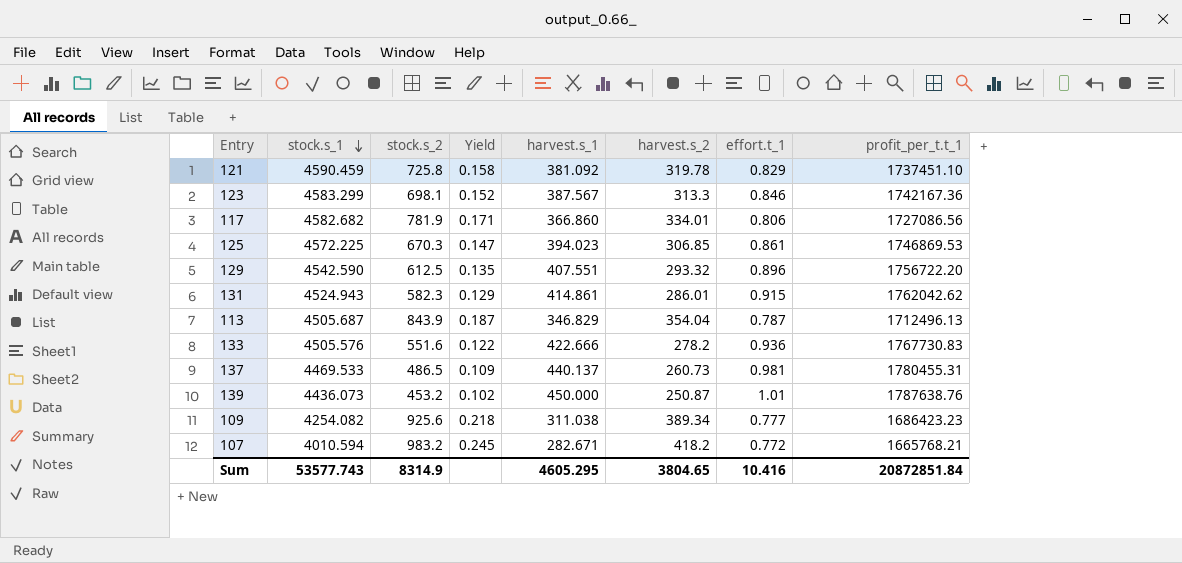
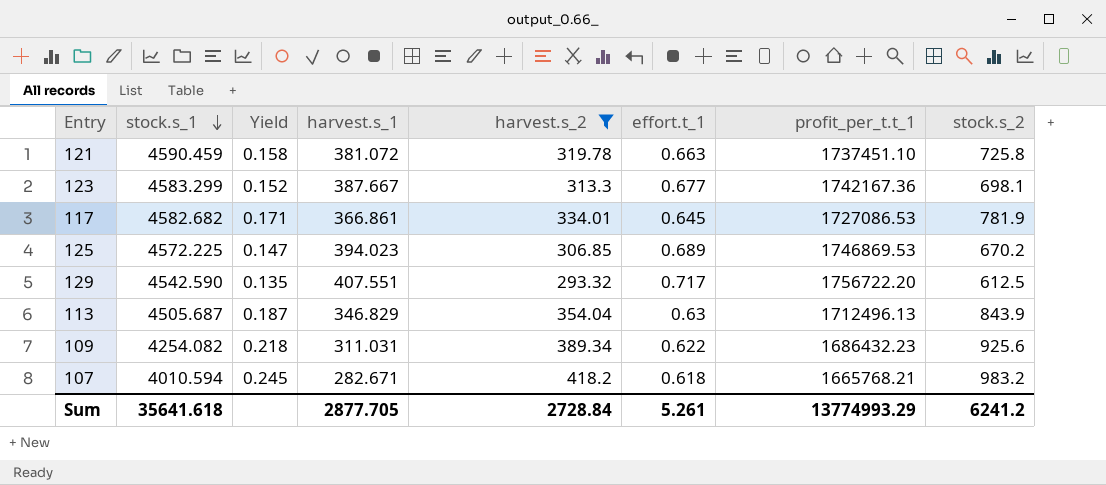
filter: none -> harvest.s_2 >= 293.32
column stock.s_2 | position: 3 -> 8
121 | harvest.s_1: 381.092 -> 381.072
121 | effort.t_1: 0.829 -> 0.663
123 | harvest.s_1: 387.567 -> 387.667
123 | effort.t_1: 0.846 -> 0.677
117 | harvest.s_1: 366.860 -> 366.861
117 | effort.t_1: 0.806 -> 0.645
117 | profit_per_t.t_1: 1727086.56 -> 1727086.53
125 | effort.t_1: 0.861 -> 0.689
125 | stock.s_2: 670.3 -> 670.2
129 | effort.t_1: 0.896 -> 0.717
113 | effort.t_1: 0.787 -> 0.63
109 | harvest.s_1: 311.038 -> 311.031
109 | effort.t_1: 0.777 -> 0.622
109 | profit_per_t.t_1: 1686423.23 -> 1686432.23
107 | effort.t_1: 0.772 -> 0.618
Sum | stock.s_1: 53577.743 -> 35641.618
Sum | harvest.s_1: 4605.295 -> 2877.705
Sum | harvest.s_2: 3804.65 -> 2728.84
Sum | effort.t_1: 10.416 -> 5.261
Sum | profit_per_t.t_1: 20872851.84 -> 13774993.29
Sum | stock.s_2: 8314.9 -> 6241.2

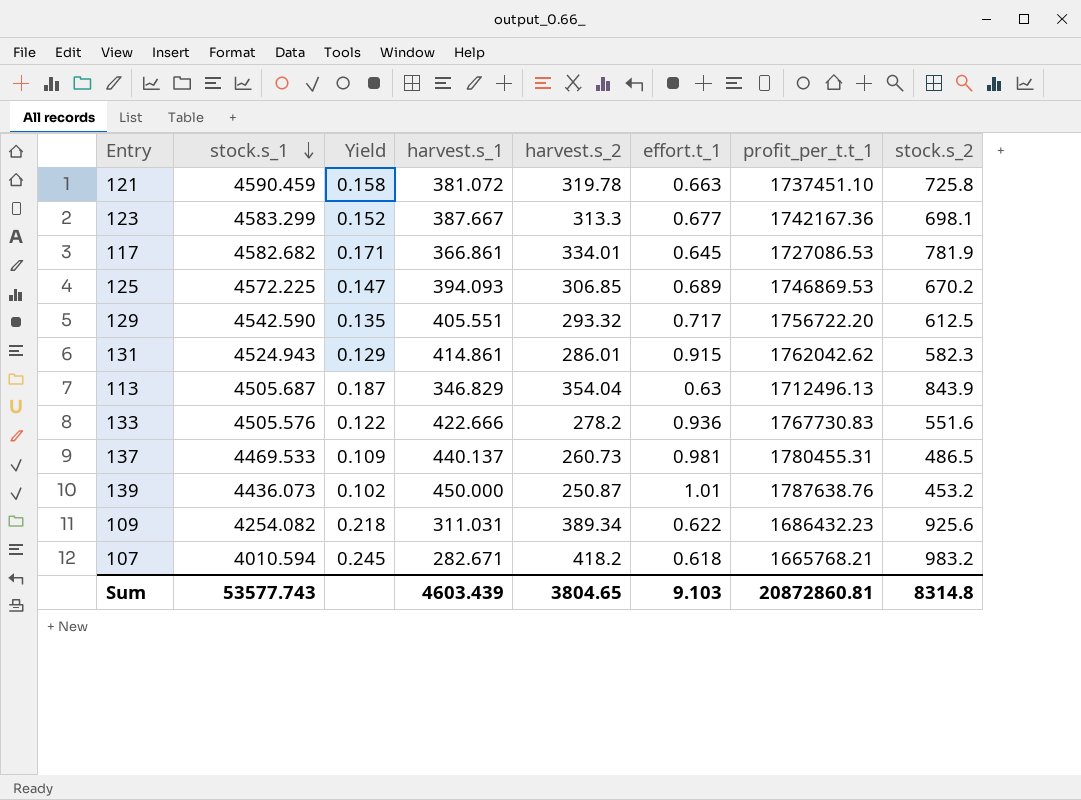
filter: harvest.s_2 >= 293.32 -> none
125 | harvest.s_1: 394.023 -> 394.093
129 | harvest.s_1: 407.551 -> 405.551
Sum | stock.s_1: 35641.618 -> 53577.743
Sum | harvest.s_1: 2877.705 -> 4603.439
Sum | harvest.s_2: 2728.84 -> 3804.65
Sum | effort.t_1: 5.261 -> 9.103
Sum | profit_per_t.t_1: 13774993.29 -> 20872860.81
Sum | stock.s_2: 6241.2 -> 8314.8

